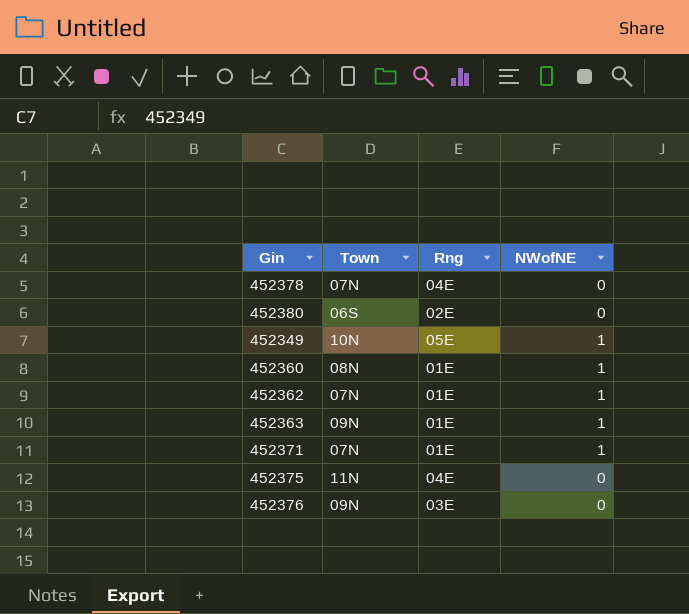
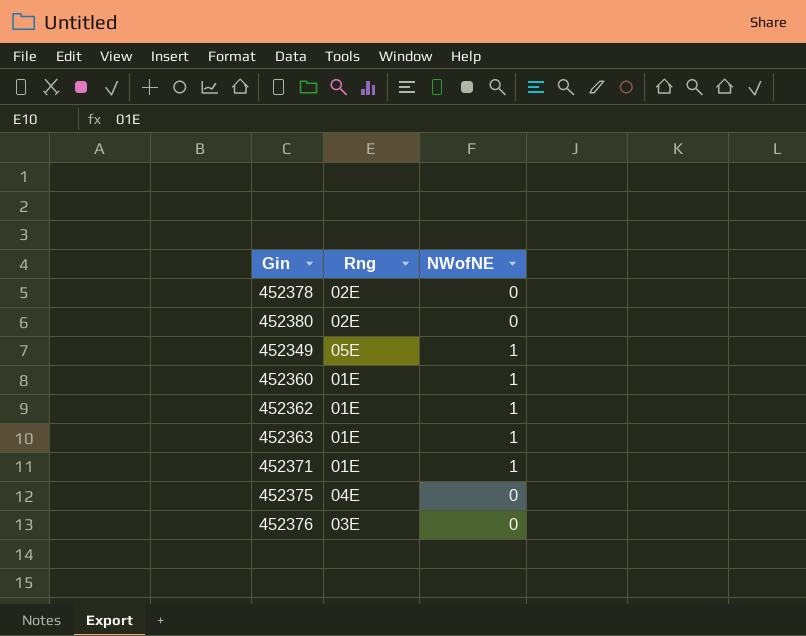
column Town | position: 2 -> none
452378 | Rng: 04E -> 02E

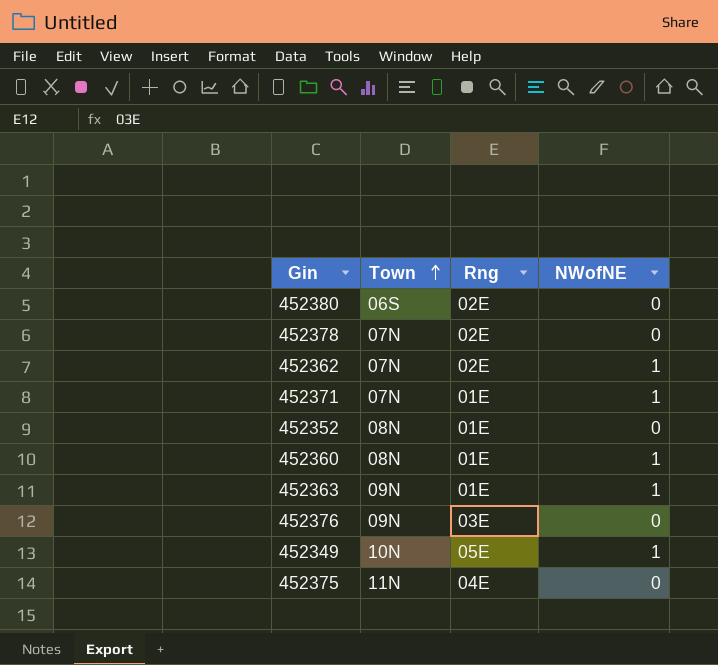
row order: none -> Town ascending
column Town | position: none -> 2
452362 | Rng: 01E -> 02E
row 452352: none -> 08N | 01E | 0

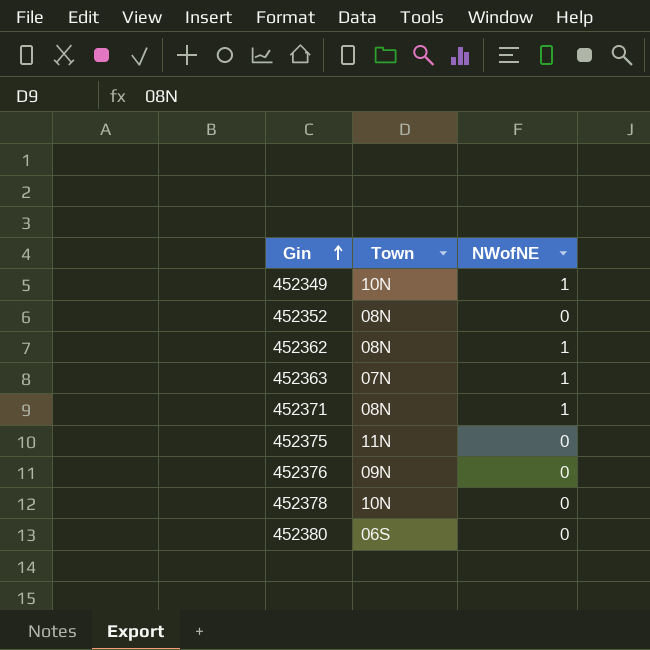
row order: Town ascending -> Gin ascending
column Rng | position: 3 -> none
row 452360: 08N | 01E | 1 -> none
452362 | Town: 07N -> 08N
452363 | Town: 09N -> 07N
452371 | Town: 07N -> 08N
452378 | Town: 07N -> 10N

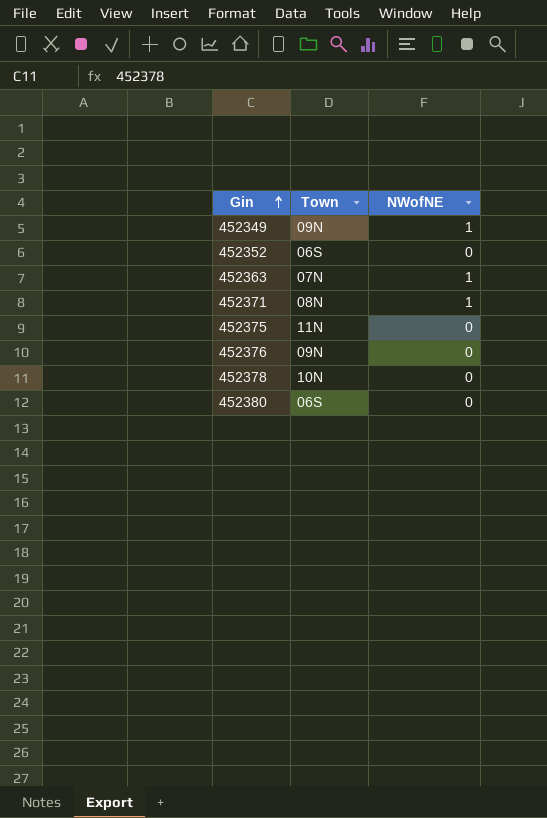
row 452362: 08N | 1 -> none
452349 | Town: 10N -> 09N
452352 | Town: 08N -> 06S

